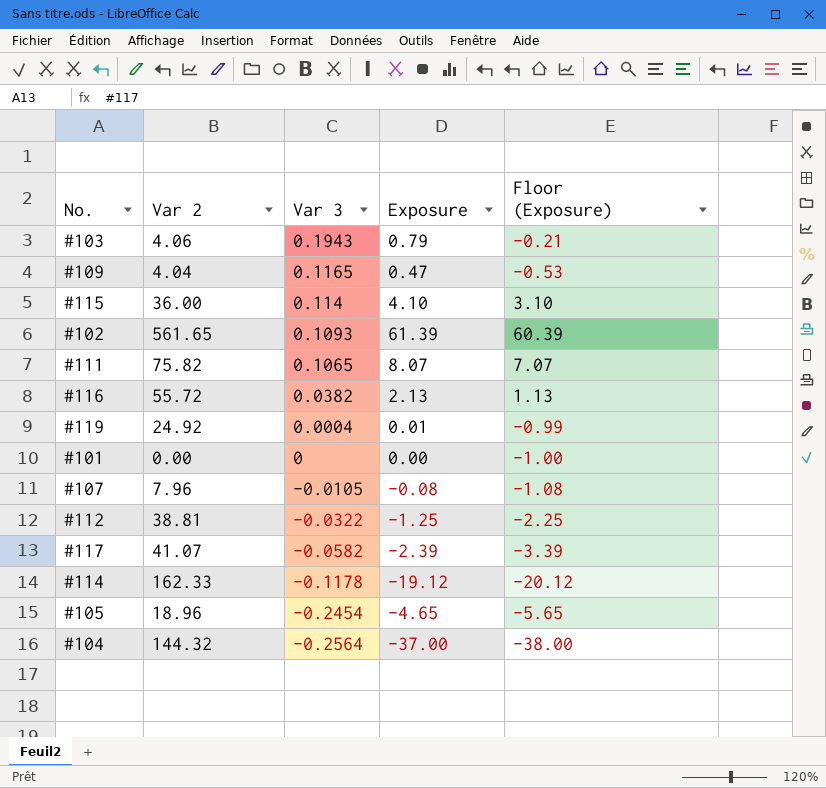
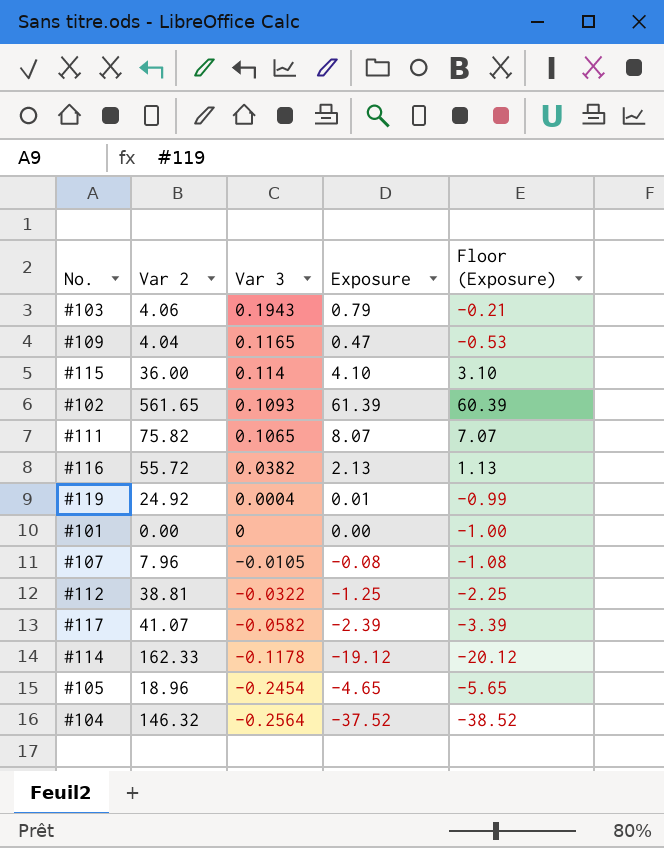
#104 | Var 2: 144.32 -> 146.32
#104 | Exposure: -37.00 -> -37.52
#104 | Floor (Exposure): -38.00 -> -38.52

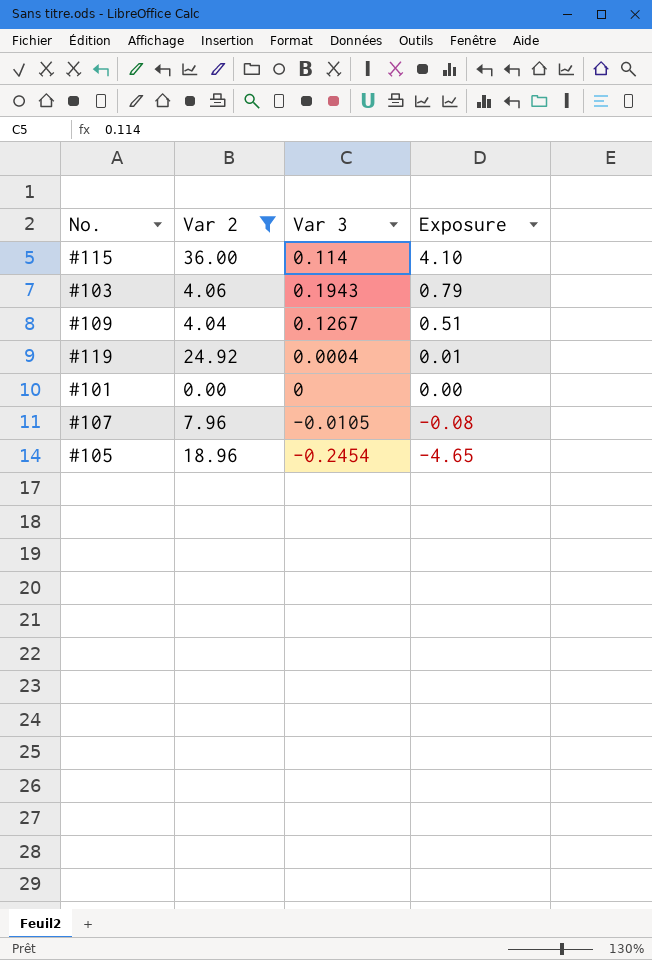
filter: none -> Var 2 <= 36.00
row order: Var 3 descending -> Exposure descending
column Floor (Exposure) | formula: [Exposure] - 1 -> none
#109 | Var 3: 0.1165 -> 0.1267
#109 | Exposure: 0.47 -> 0.51

